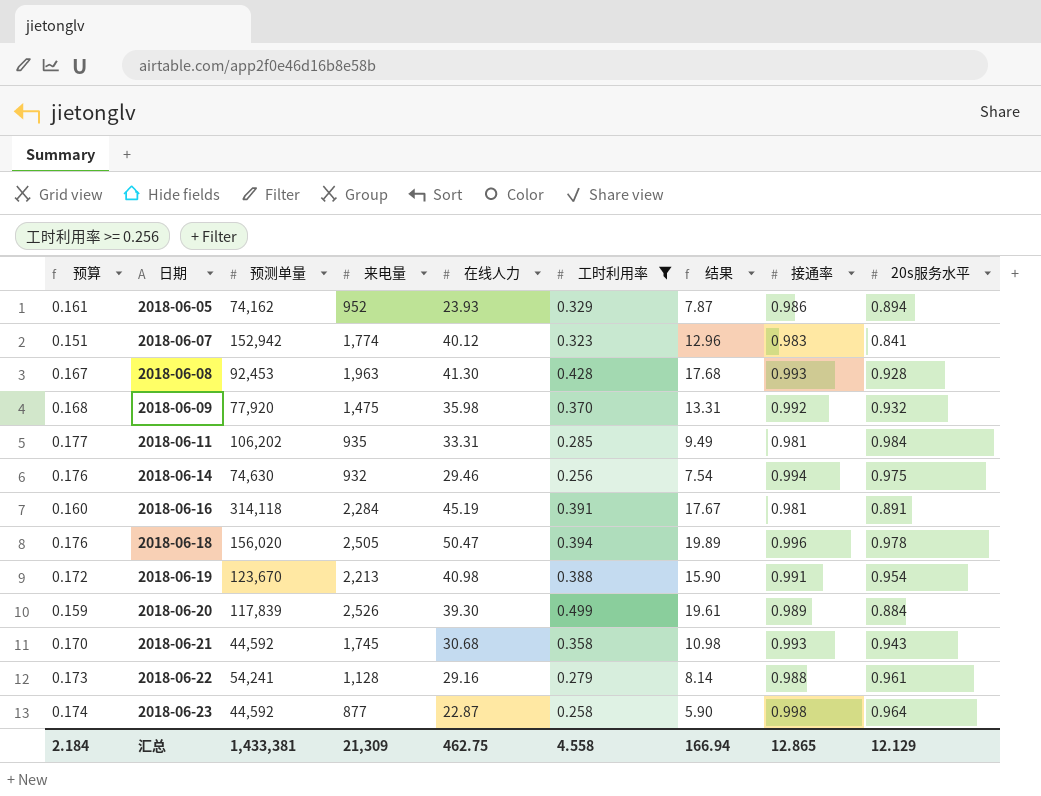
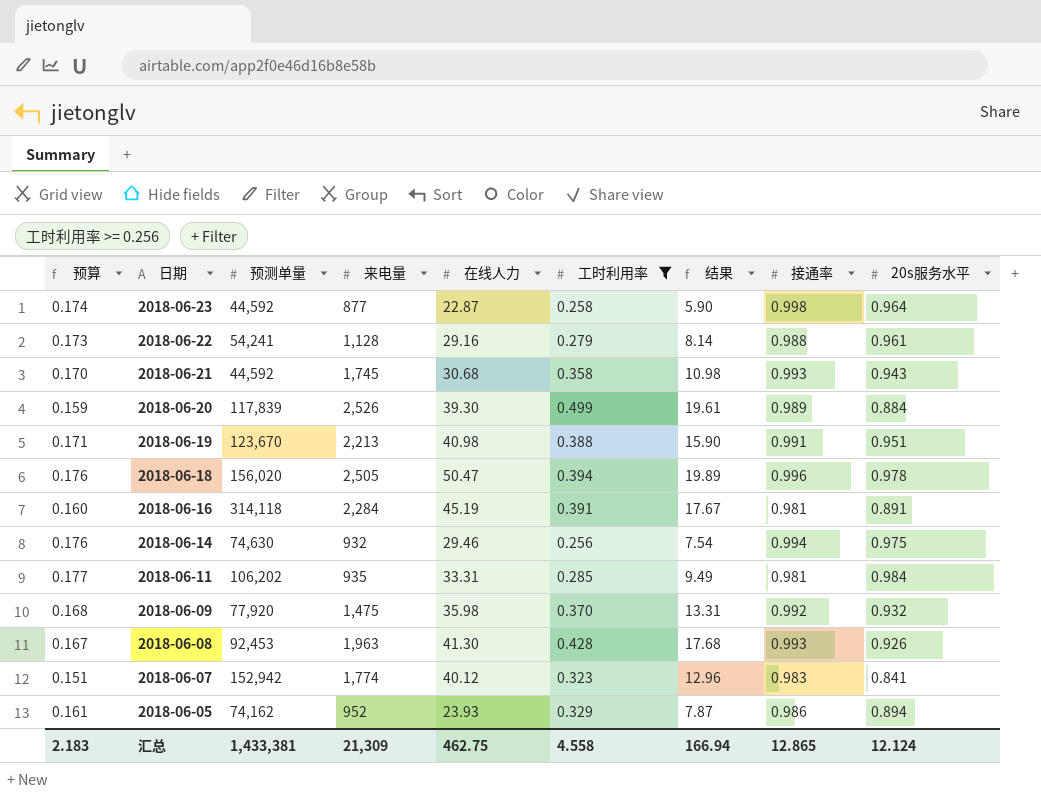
row order: 日期 ascending -> 日期 descending
2018-06-19 | 预算: 0.172 -> 0.171
2018-06-19 | 20s服务水平: 0.954 -> 0.951
2018-06-08 | 20s服务水平: 0.928 -> 0.926
汇总 | 预算: 2.184 -> 2.183
汇总 | 20s服务水平: 12.129 -> 12.124

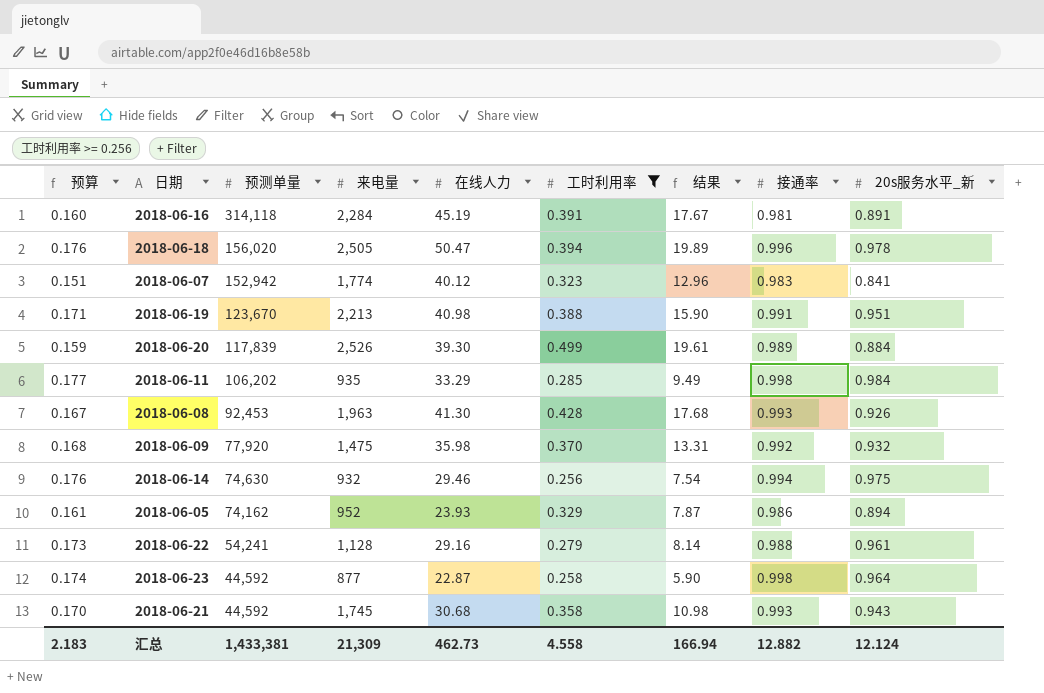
row order: 日期 descending -> 预测单量 descending
column name: 20s服务水平 -> 20s服务水平_新
2018-06-11 | 在线人力: 33.31 -> 33.29
2018-06-11 | 接通率: 0.981 -> 0.998
汇总 | 在线人力: 462.75 -> 462.73
汇总 | 接通率: 12.865 -> 12.882

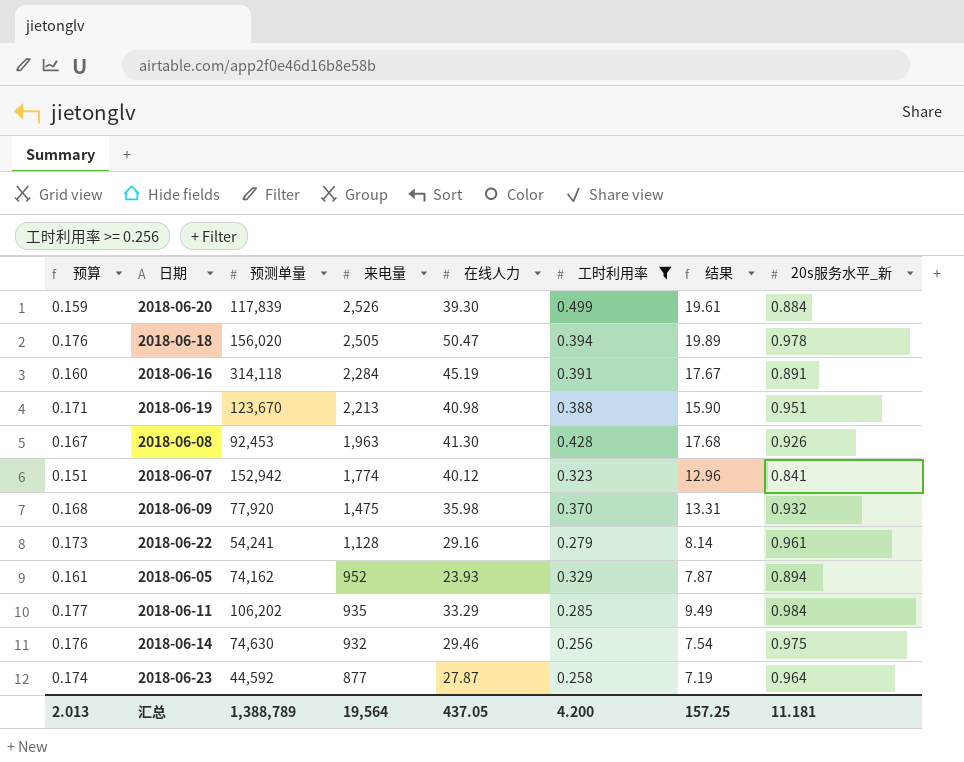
row order: 预测单量 descending -> 来电量 descending
column 接通率 | position: 8 -> none
row 2018-06-21: 0.170 | 44,592 | 1,745 | 30.68 | 0.358 | 10.98 | 0.993 | 0.943 -> none
2018-06-23 | 在线人力: 22.87 -> 27.87
2018-06-23 | 结果: 5.90 -> 7.19
汇总 | 预算: 2.183 -> 2.013
汇总 | 预测单量: 1,433,381 -> 1,388,789
汇总 | 来电量: 21,309 -> 19,564
汇总 | 在线人力: 462.73 -> 437.05
汇总 | 工时利用率: 4.558 -> 4.200
汇总 | 结果: 166.94 -> 157.25
汇总 | 20s服务水平_新: 12.124 -> 11.181

